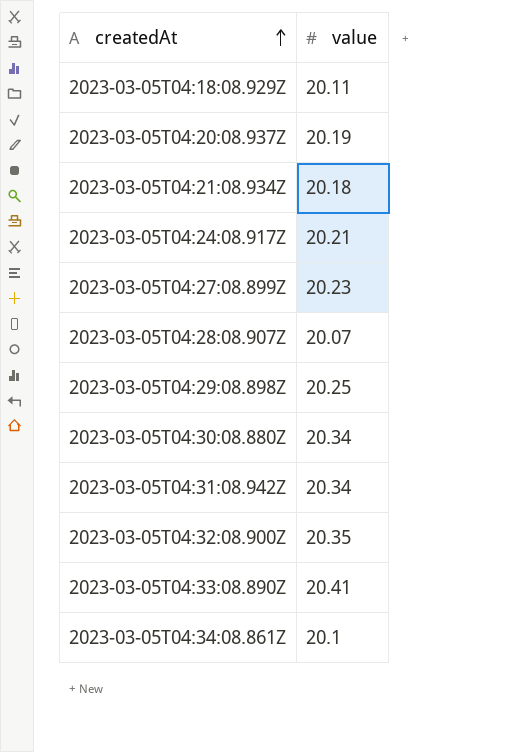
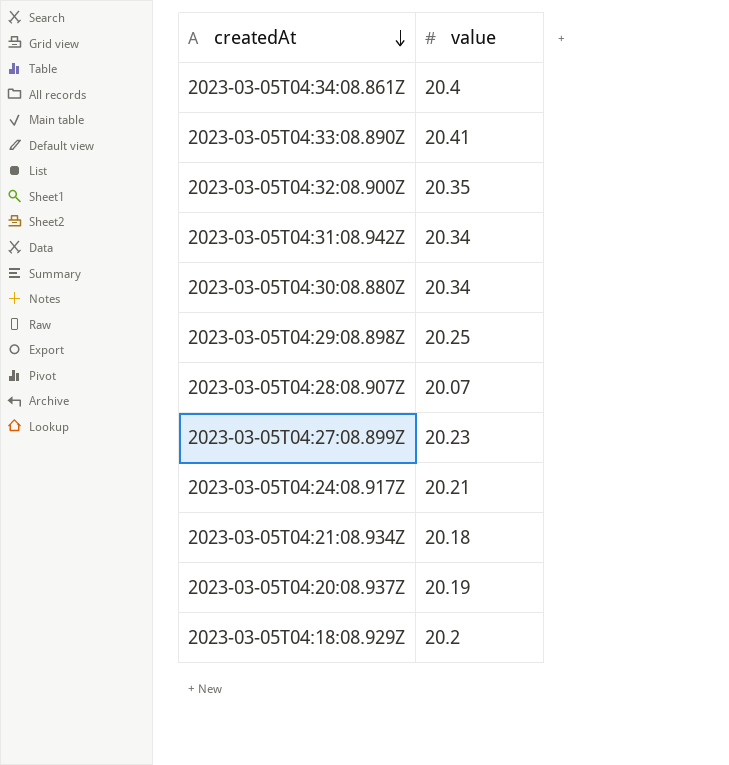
row order: createdAt ascending -> createdAt descending
2023-03-05T04:34:08.861Z | value: 20.1 -> 20.4
2023-03-05T04:18:08.929Z | value: 20.11 -> 20.2

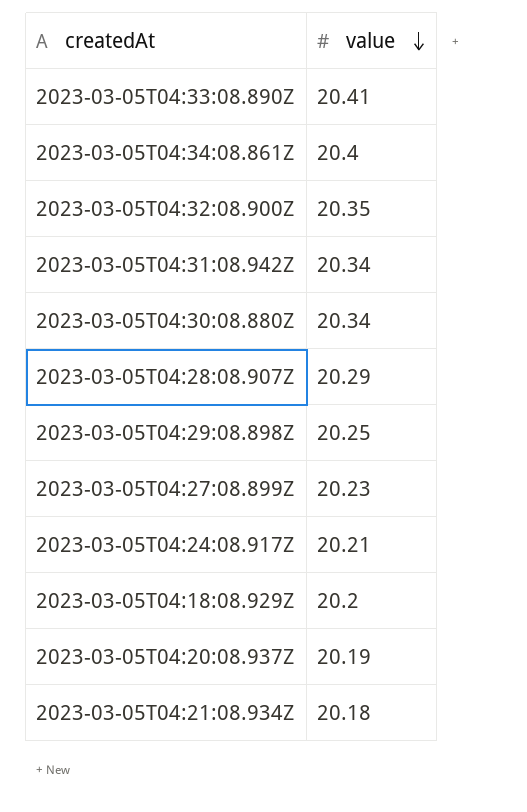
row order: createdAt descending -> value descending
2023-03-05T04:28:08.907Z | value: 20.07 -> 20.29

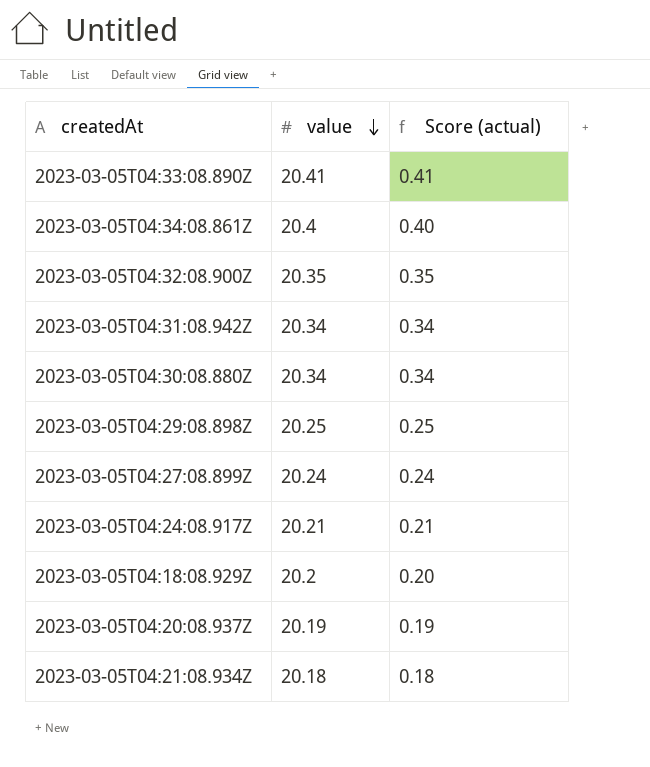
column Score (actual) | formula: none -> [value] - 20
row 2023-03-05T04:28:08.907Z: 20.29 -> none
2023-03-05T04:27:08.899Z | value: 20.23 -> 20.24

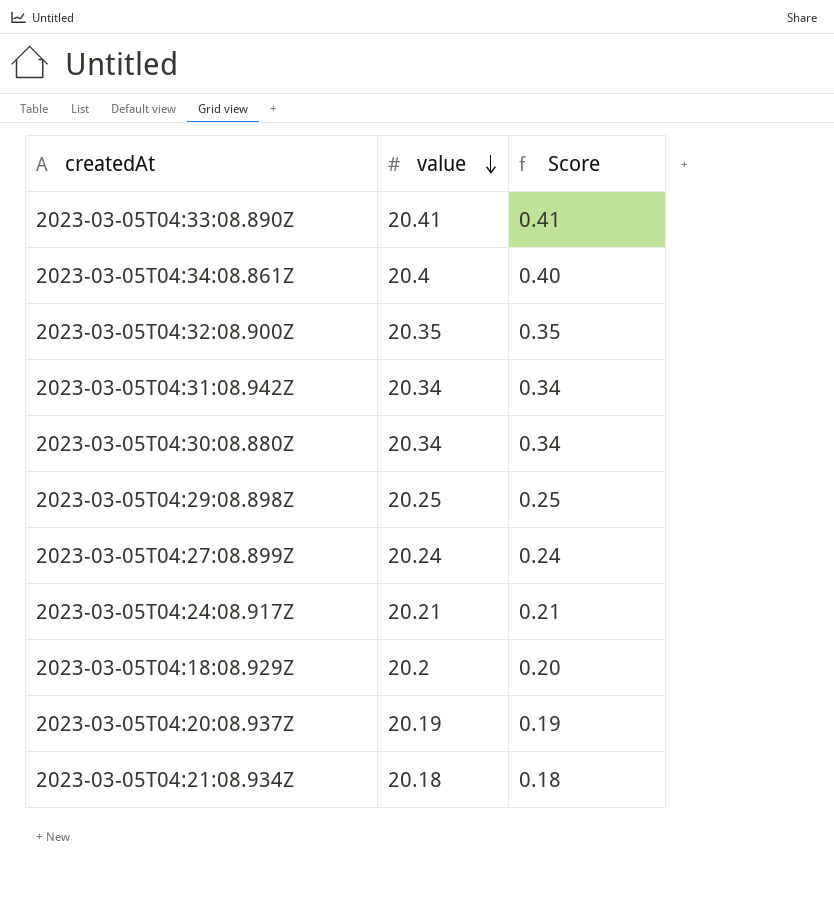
column name: Score (actual) -> Score

